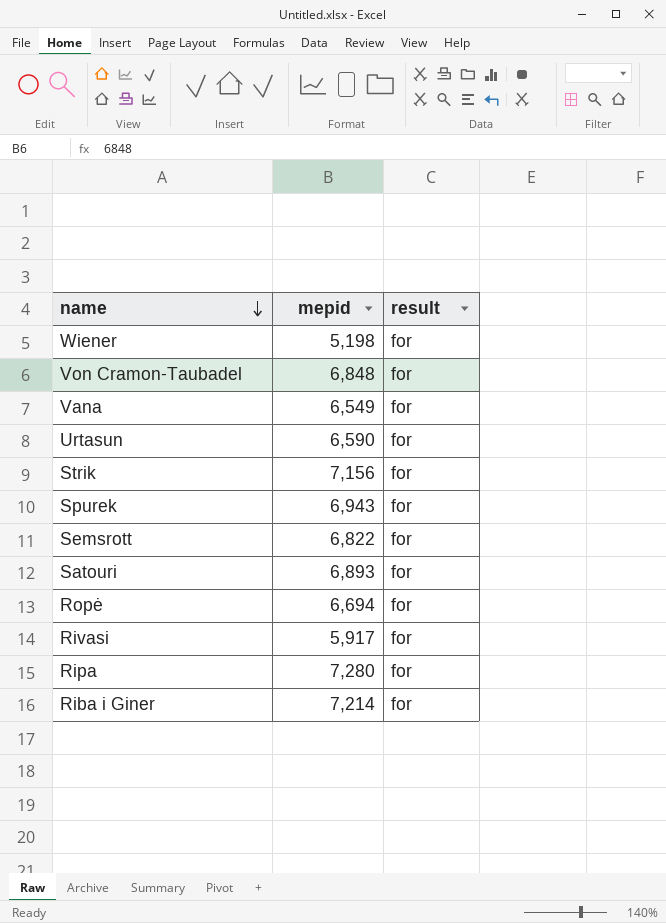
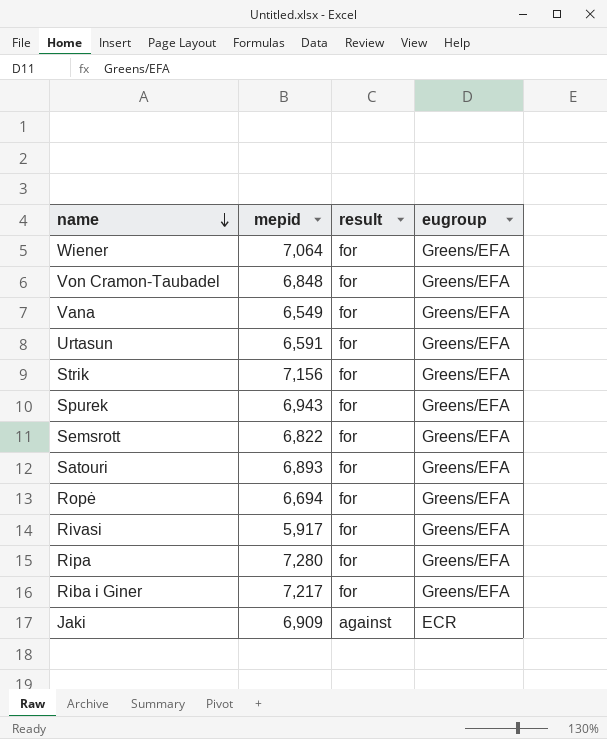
column eugroup | position: none -> 4
Wiener | mepid: 5,198 -> 7,064
Urtasun | mepid: 6,590 -> 6,591
Riba i Giner | mepid: 7,214 -> 7,217
row Jaki: none -> 6,909 | against | ECR

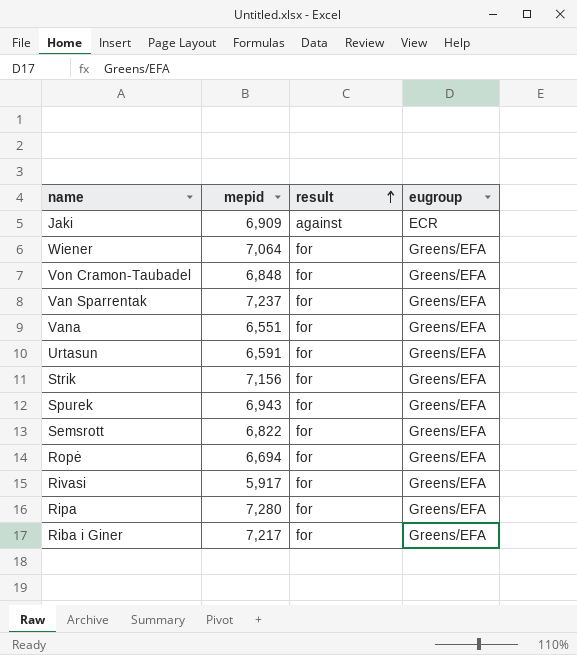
row order: name descending -> result ascending
row Satouri: 6,893 | for | Greens/EFA -> none
row Van Sparrentak: none -> 7,237 | for | Greens/EFA
Vana | mepid: 6,549 -> 6,551

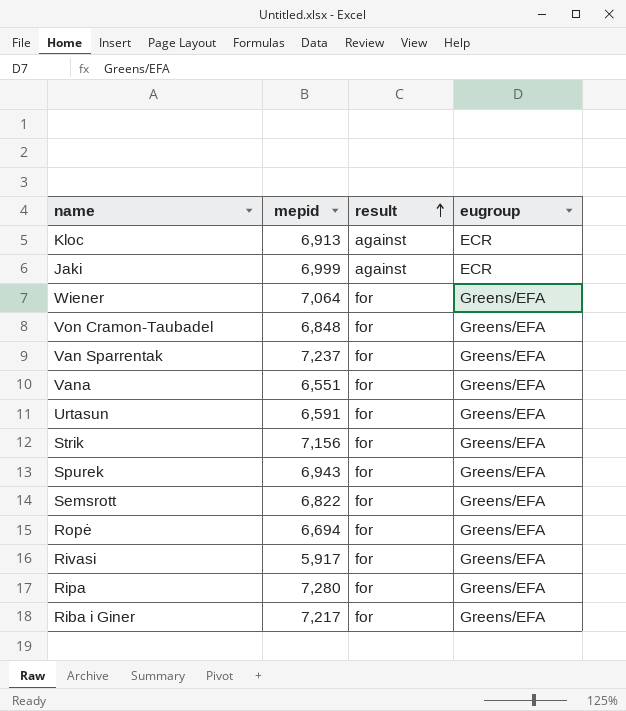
row Kloc: none -> 6,913 | against | ECR
Jaki | mepid: 6,909 -> 6,999

